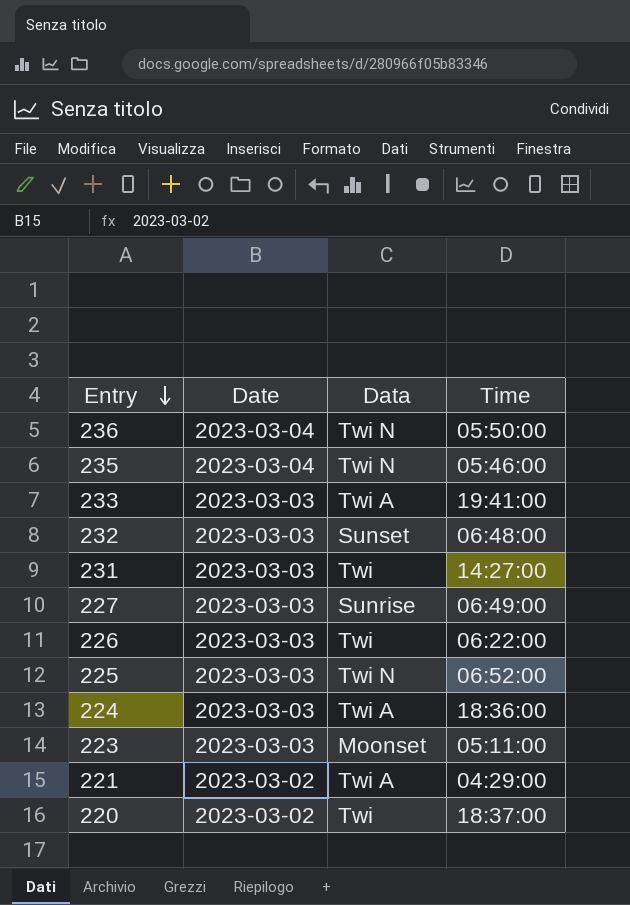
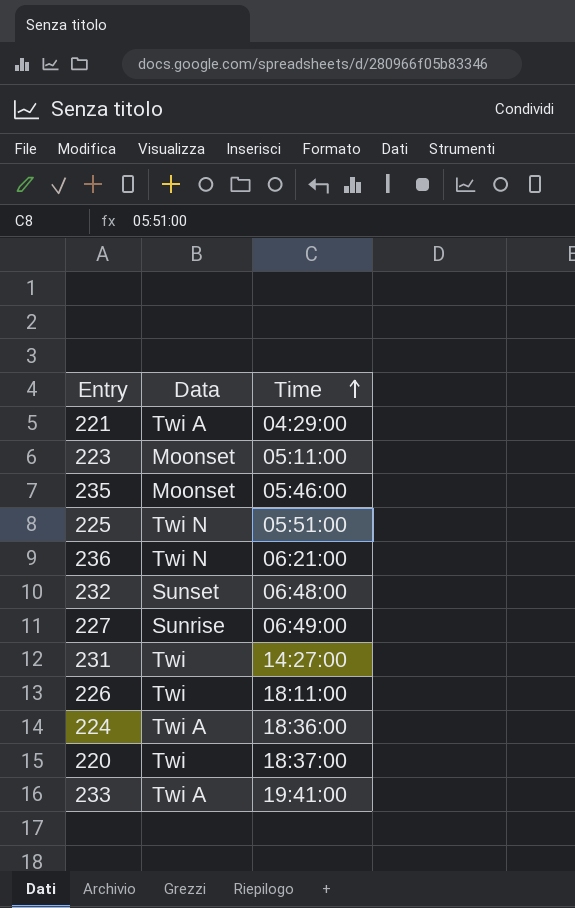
row order: Entry descending -> Time ascending
column Date | position: 2 -> none
235 | Data: Twi N -> Moonset
225 | Time: 06:52:00 -> 05:51:00
236 | Time: 05:50:00 -> 06:21:00
226 | Time: 06:22:00 -> 18:11:00

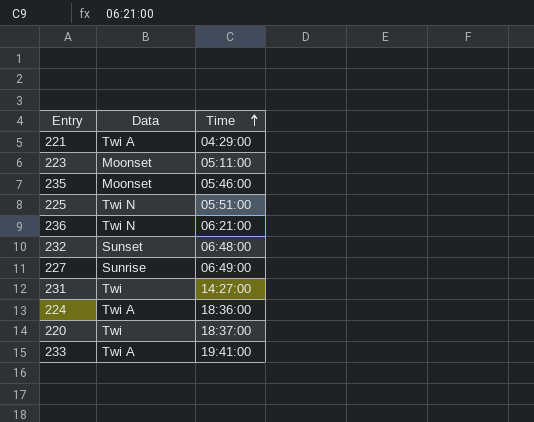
row 226: Twi | 18:11:00 -> none

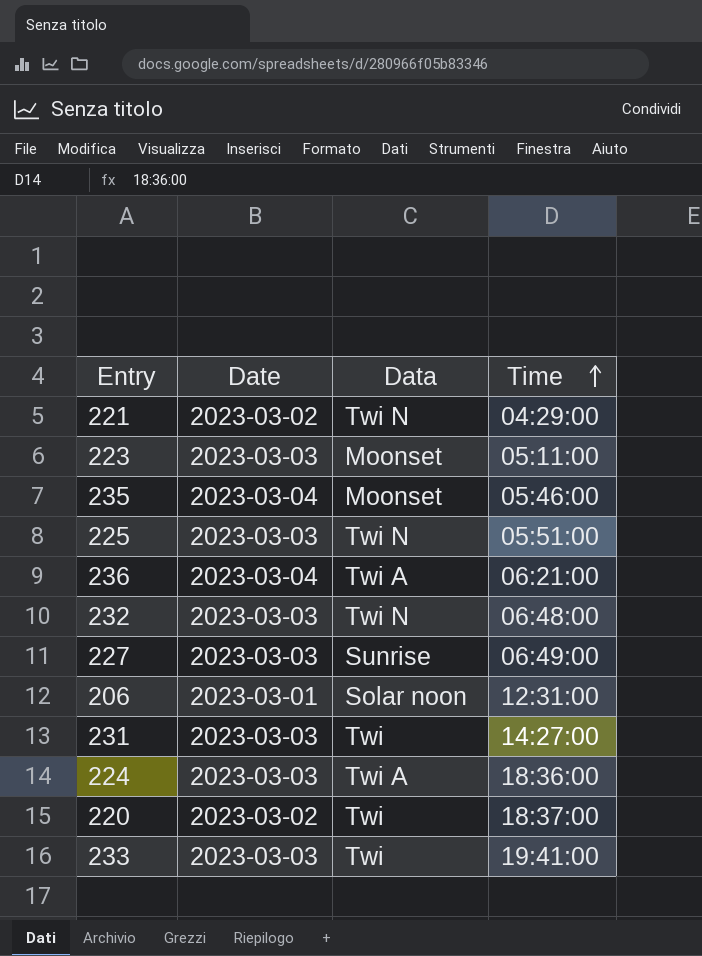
column Date | position: none -> 2
221 | Data: Twi A -> Twi N
236 | Data: Twi N -> Twi A
232 | Data: Sunset -> Twi N
row 206: none -> 2023-03-01 | Solar noon | 12:31:00
233 | Data: Twi A -> Twi

